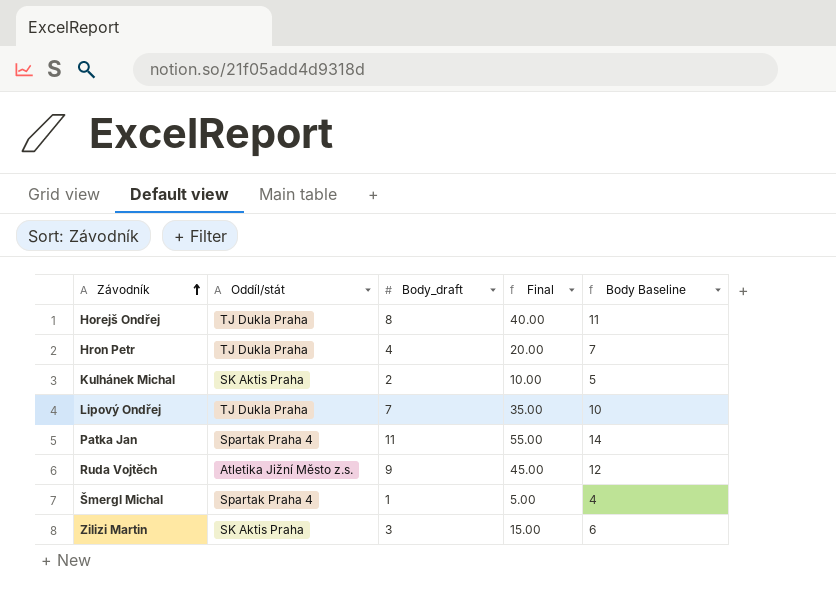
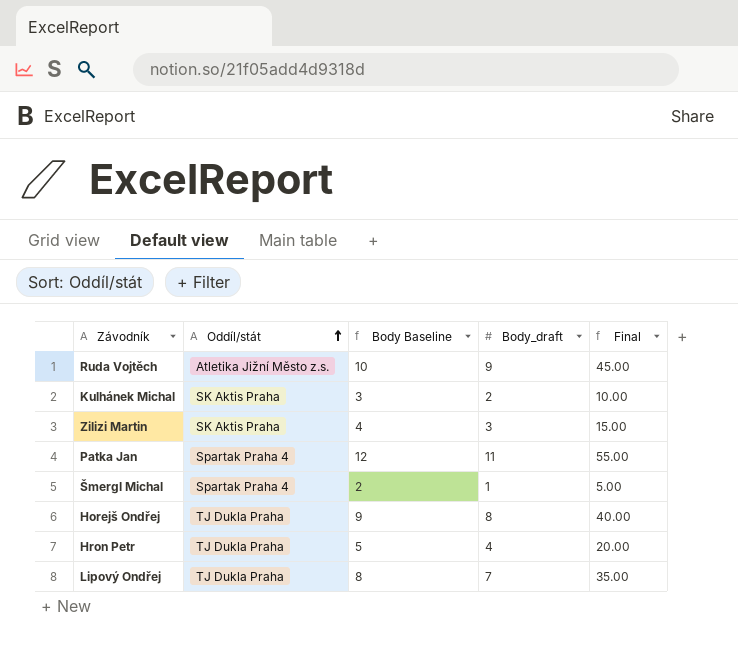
row order: Závodník ascending -> Oddíl/stát ascending
column Body Baseline | formula: [Body_draft] + 3 -> [Body_draft] + 1
column Body Baseline | position: 5 -> 3

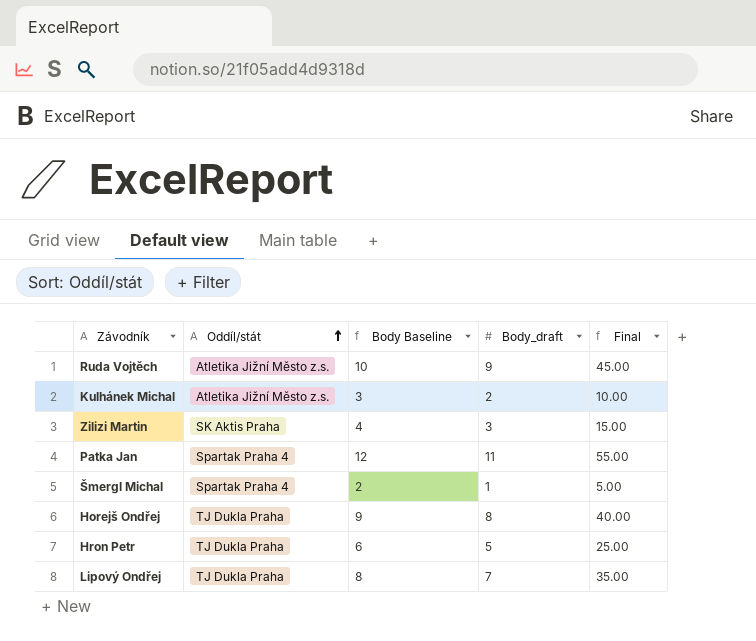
Kulhánek Michal | Oddíl/stát: SK Aktis Praha -> Atletika Jižní Město z.s.
Hron Petr | Body Baseline: 5 -> 6
Hron Petr | Body_draft: 4 -> 5
Hron Petr | Final: 20.00 -> 25.00

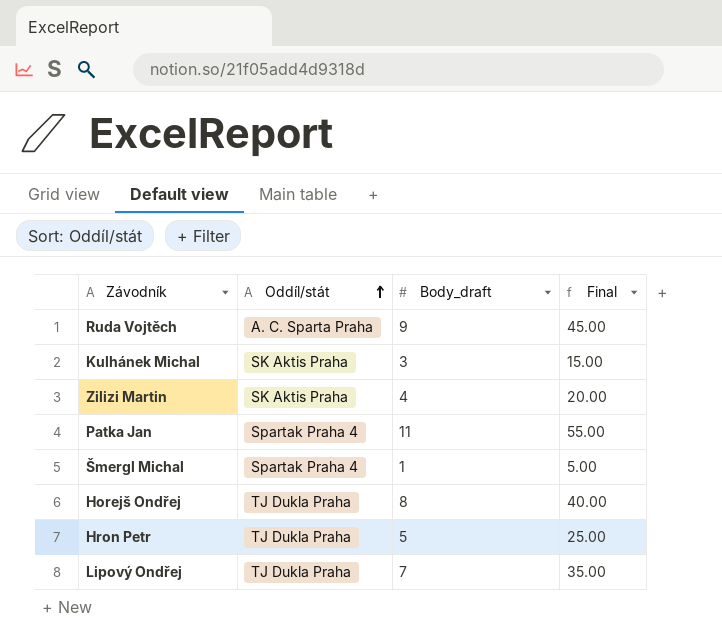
column Body Baseline | formula: [Body_draft] + 1 -> none
Ruda Vojtěch | Oddíl/stát: Atletika Jižní Město z.s. -> A. C. Sparta Praha
Kulhánek Michal | Oddíl/stát: Atletika Jižní Město z.s. -> SK Aktis Praha
Kulhánek Michal | Body_draft: 2 -> 3
Kulhánek Michal | Final: 10.00 -> 15.00
Zilizi Martin | Body_draft: 3 -> 4
Zilizi Martin | Final: 15.00 -> 20.00

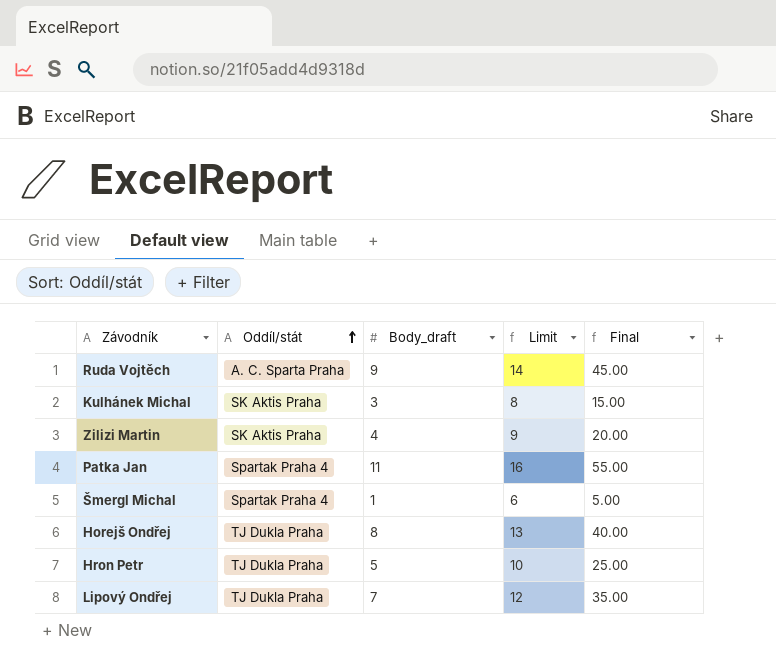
column Limit | formula: none -> [Body_draft] + 5

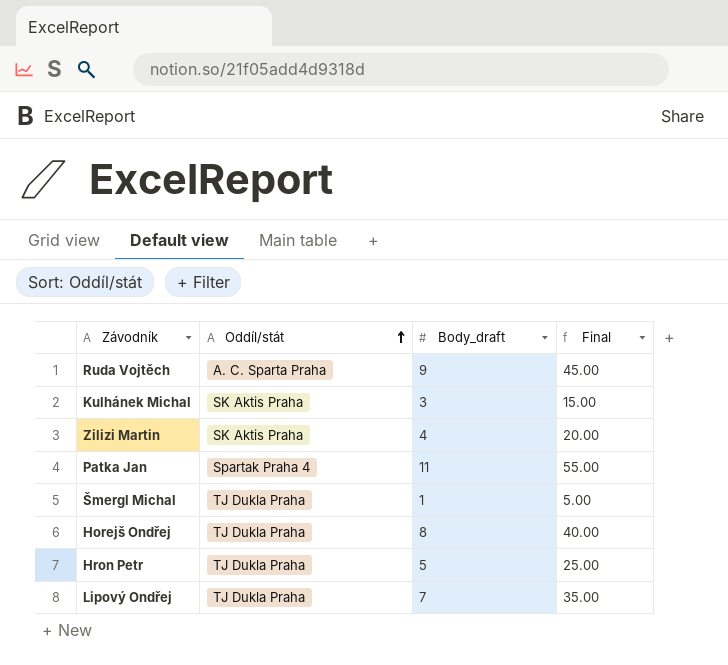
column Limit | formula: [Body_draft] + 5 -> none
Šmergl Michal | Oddíl/stát: Spartak Praha 4 -> TJ Dukla Praha

